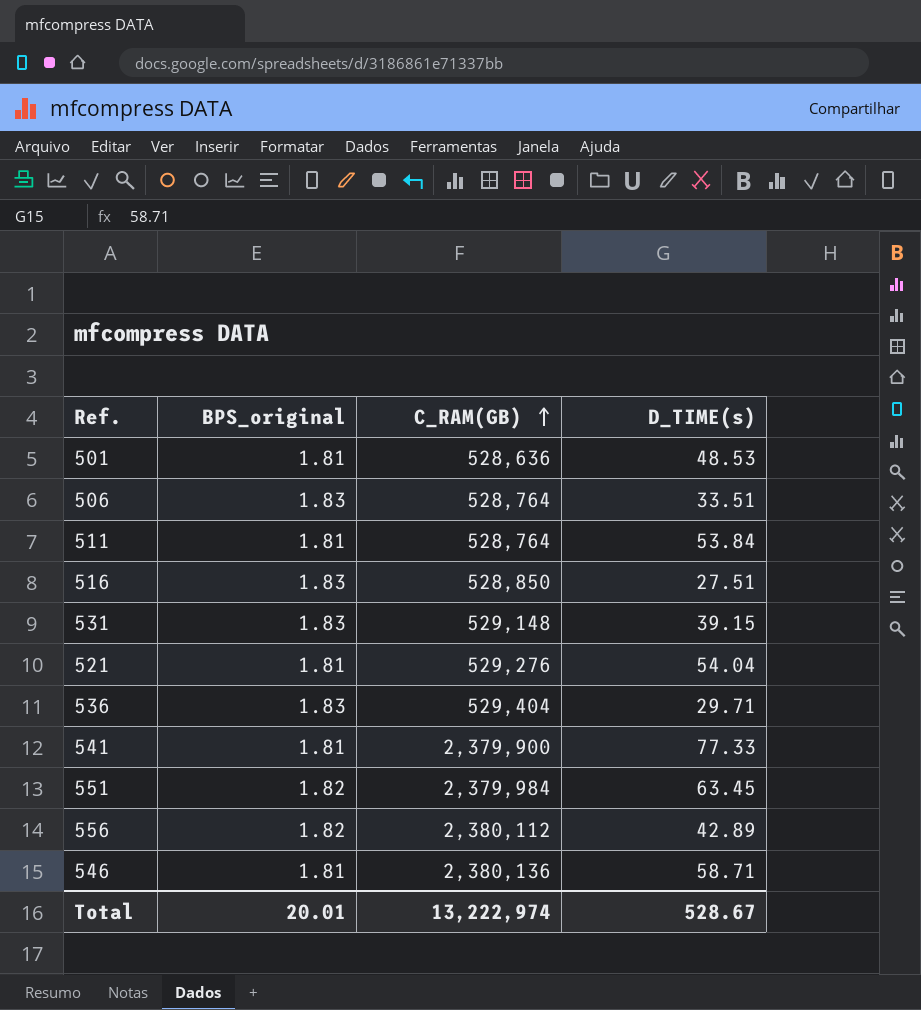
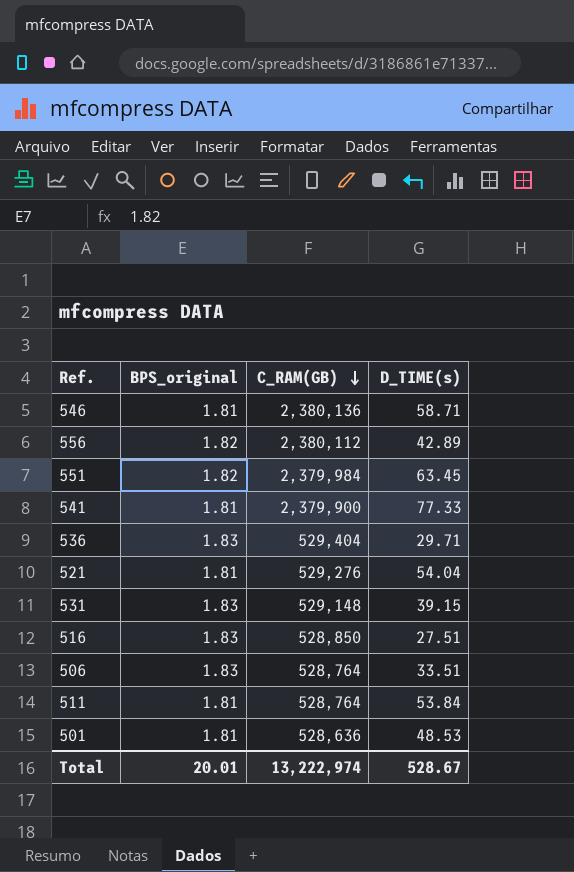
row order: C_RAM(GB) ascending -> C_RAM(GB) descending

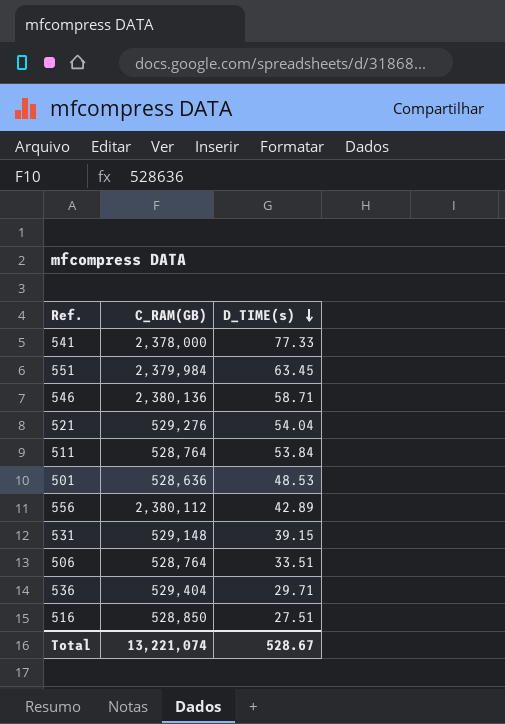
row order: C_RAM(GB) descending -> D_TIME(s) descending
column BPS_original | position: 2 -> none
541 | C_RAM(GB): 2,379,900 -> 2,378,000
Total | C_RAM(GB): 13,222,974 -> 13,221,074

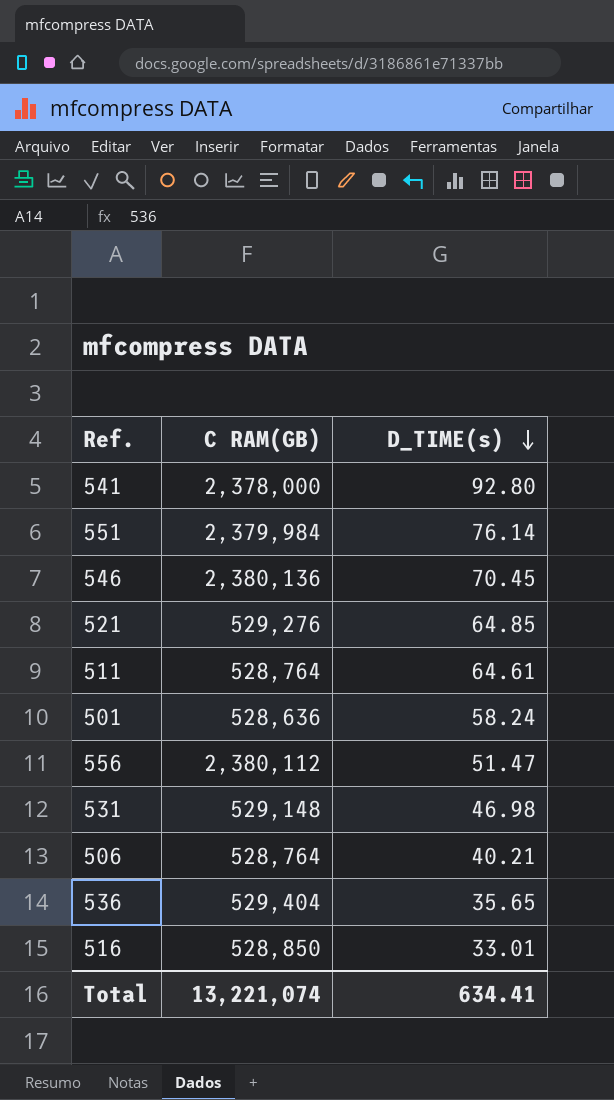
column name: C_RAM(GB) -> C RAM(GB)
541 | D_TIME(s): 77.33 -> 92.80
551 | D_TIME(s): 63.45 -> 76.14
546 | D_TIME(s): 58.71 -> 70.45
521 | D_TIME(s): 54.04 -> 64.85
511 | D_TIME(s): 53.84 -> 64.61
501 | D_TIME(s): 48.53 -> 58.24
556 | D_TIME(s): 42.89 -> 51.47
531 | D_TIME(s): 39.15 -> 46.98
506 | D_TIME(s): 33.51 -> 40.21
536 | D_TIME(s): 29.71 -> 35.65
516 | D_TIME(s): 27.51 -> 33.01
Total | D_TIME(s): 528.67 -> 634.41

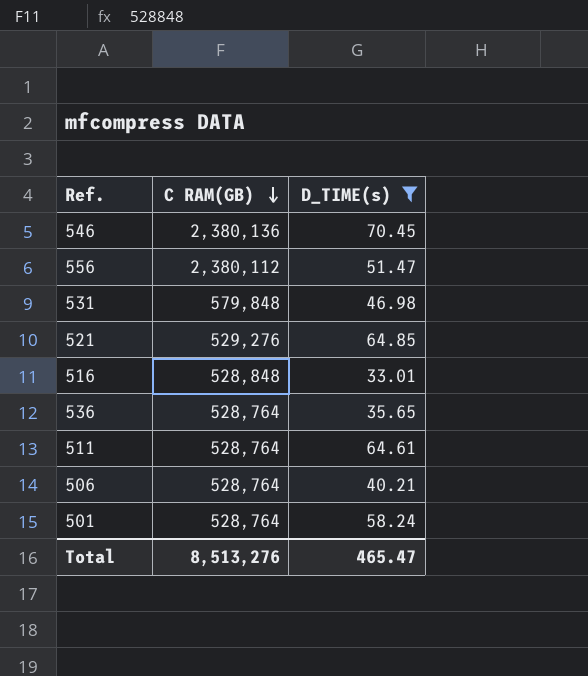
filter: none -> D_TIME(s) <= 70.45
row order: D_TIME(s) descending -> C RAM(GB) descending
531 | C RAM(GB): 529,148 -> 579,848
516 | C RAM(GB): 528,850 -> 528,848
536 | C RAM(GB): 529,404 -> 528,764
501 | C RAM(GB): 528,636 -> 528,764
Total | C RAM(GB): 13,221,074 -> 8,513,276
Total | D_TIME(s): 634.41 -> 465.47

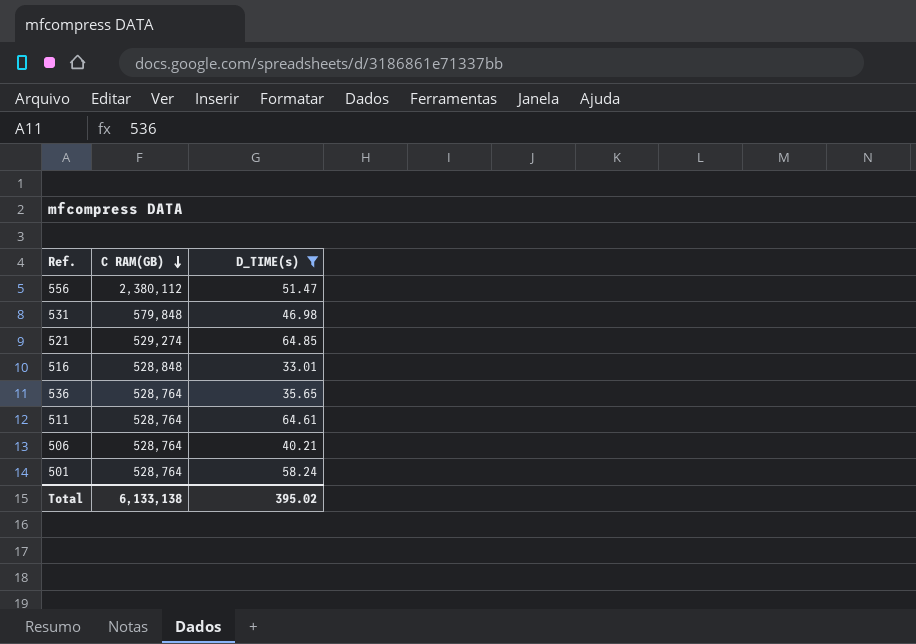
row 546: 2,380,136 | 70.45 -> none
521 | C RAM(GB): 529,276 -> 529,274
Total | C RAM(GB): 8,513,276 -> 6,133,138
Total | D_TIME(s): 465.47 -> 395.02

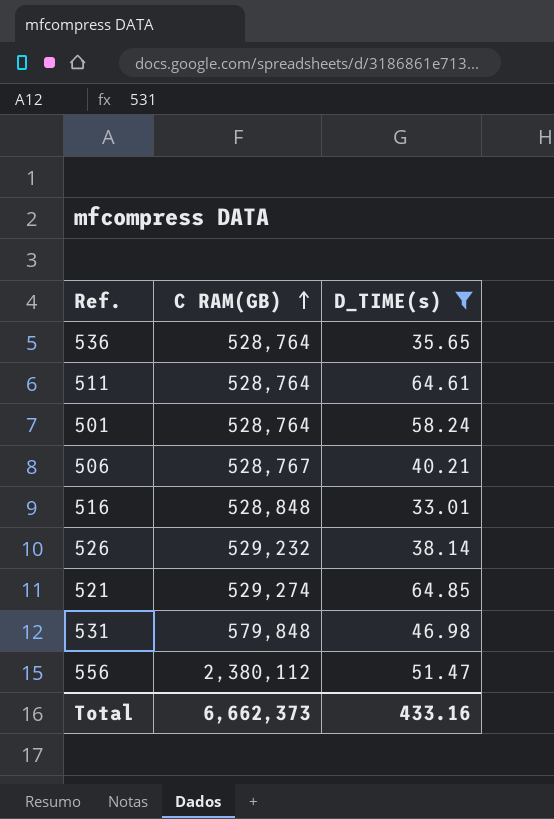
row order: C RAM(GB) descending -> C RAM(GB) ascending
506 | C RAM(GB): 528,764 -> 528,767
row 526: none -> 529,232 | 38.14
Total | C RAM(GB): 6,133,138 -> 6,662,373
Total | D_TIME(s): 395.02 -> 433.16

